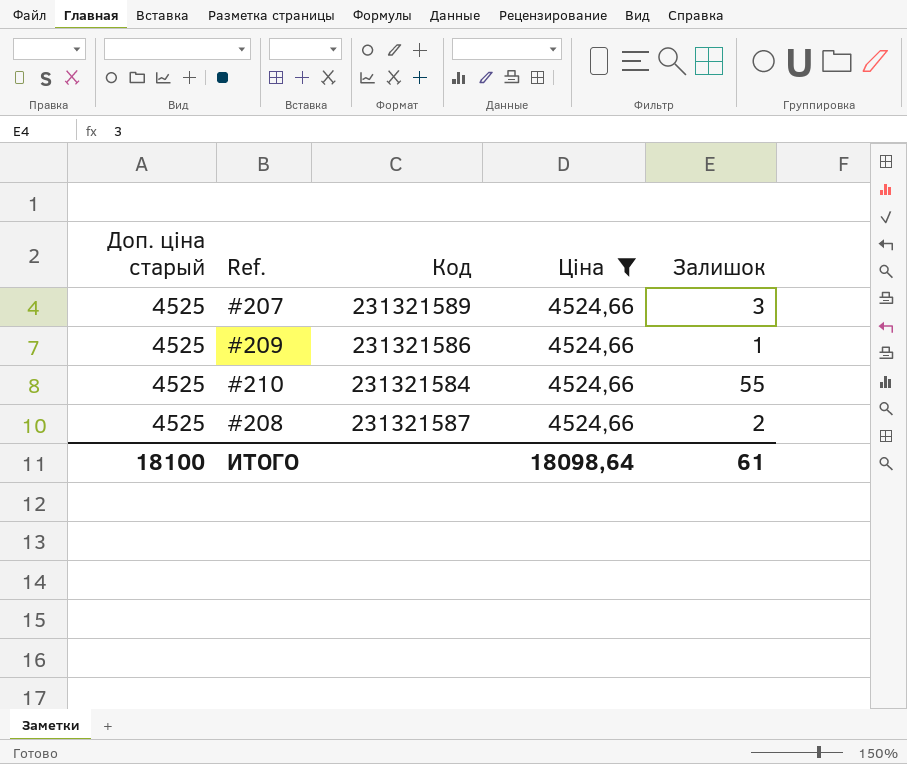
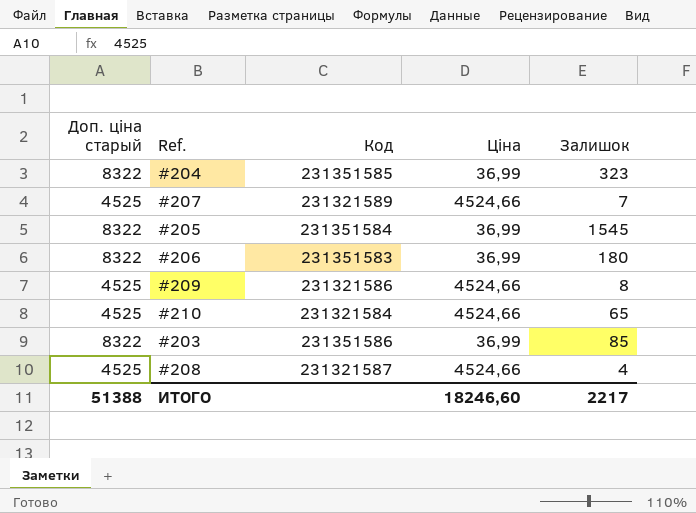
filter: Ціна = 4524,66 -> none
#207 | Залишок: 3 -> 7
#209 | Залишок: 1 -> 8
#210 | Залишок: 55 -> 65
#208 | Залишок: 2 -> 4
ИТОГО | Доп. ціна старый: 18100 -> 51388
ИТОГО | Ціна: 18098,64 -> 18246,60
ИТОГО | Залишок: 61 -> 2217

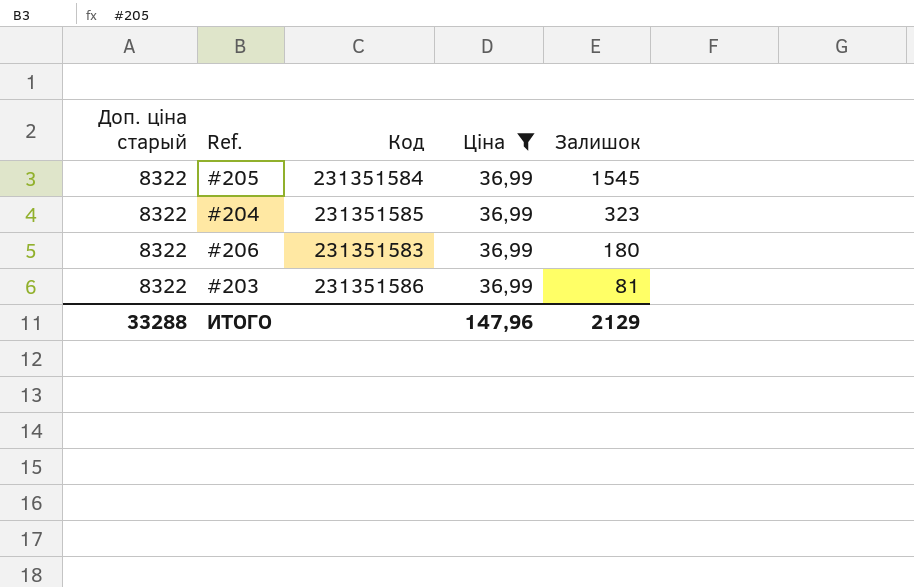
filter: none -> Ціна = 36,99
row order: none -> Залишок descending
#203 | Залишок: 85 -> 81
ИТОГО | Доп. ціна старый: 51388 -> 33288
ИТОГО | Ціна: 18246,60 -> 147,96
ИТОГО | Залишок: 2217 -> 2129

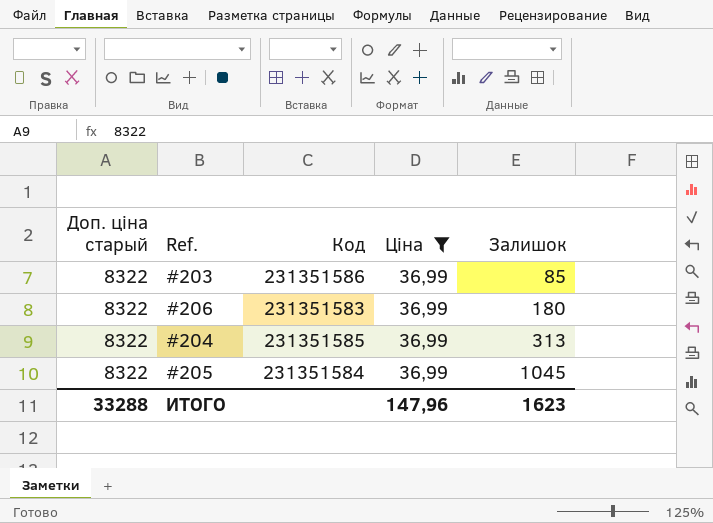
row order: Залишок descending -> Залишок ascending
#203 | Залишок: 81 -> 85
#204 | Залишок: 323 -> 313
#205 | Залишок: 1545 -> 1045
ИТОГО | Залишок: 2129 -> 1623

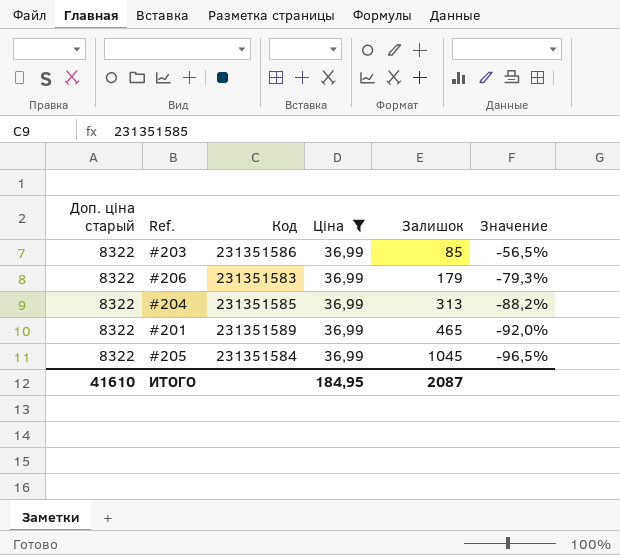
column Значение | formula: none -> ([Ціна] - [Залишок]) / [Залишок]
#206 | Залишок: 180 -> 179
row #201: none -> 8322 | 231351589 | 36,99 | 465 | -92,0%
ИТОГО | Доп. ціна старый: 33288 -> 41610
ИТОГО | Ціна: 147,96 -> 184,95
ИТОГО | Залишок: 1623 -> 2087

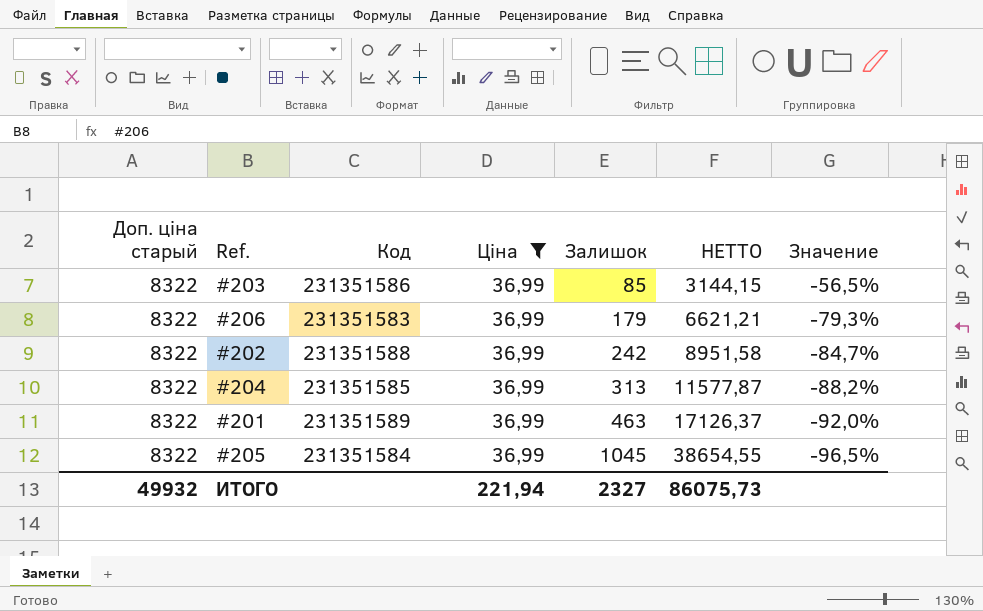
column НЕТТО | formula: none -> [Ціна] * [Залишок]
row #202: none -> 8322 | 231351588 | 36,99 | 242 | 8951,58 | -84,7%
#201 | Залишок: 465 -> 463
ИТОГО | Доп. ціна старый: 41610 -> 49932
ИТОГО | Ціна: 184,95 -> 221,94
ИТОГО | Залишок: 2087 -> 2327

